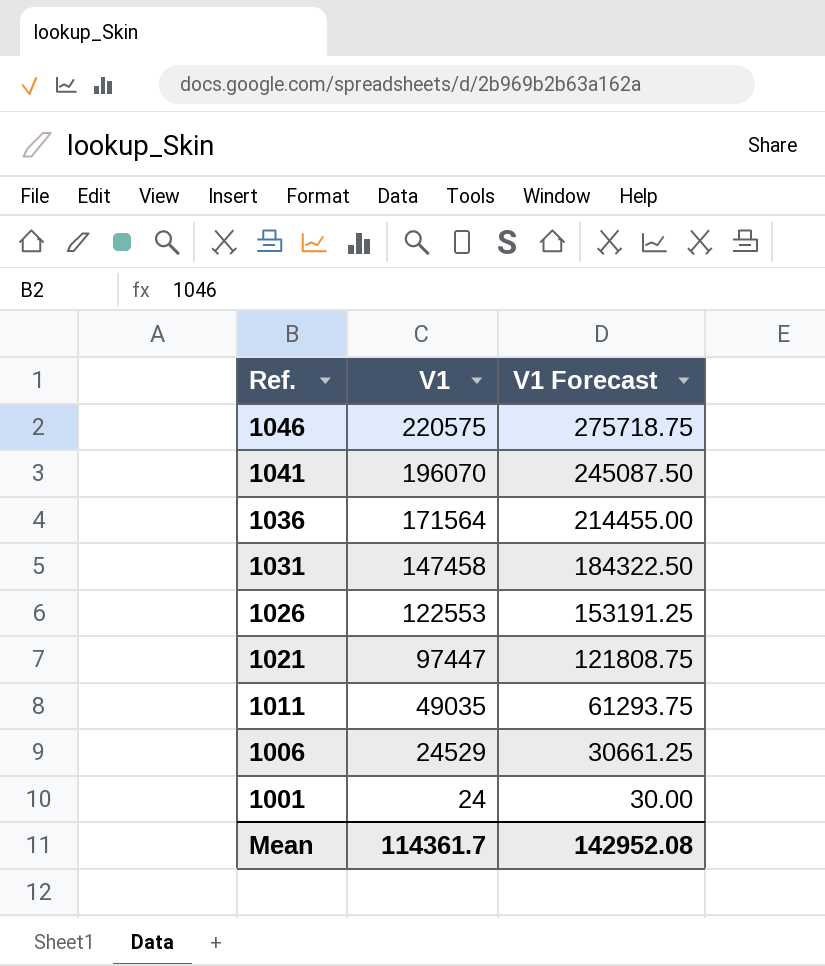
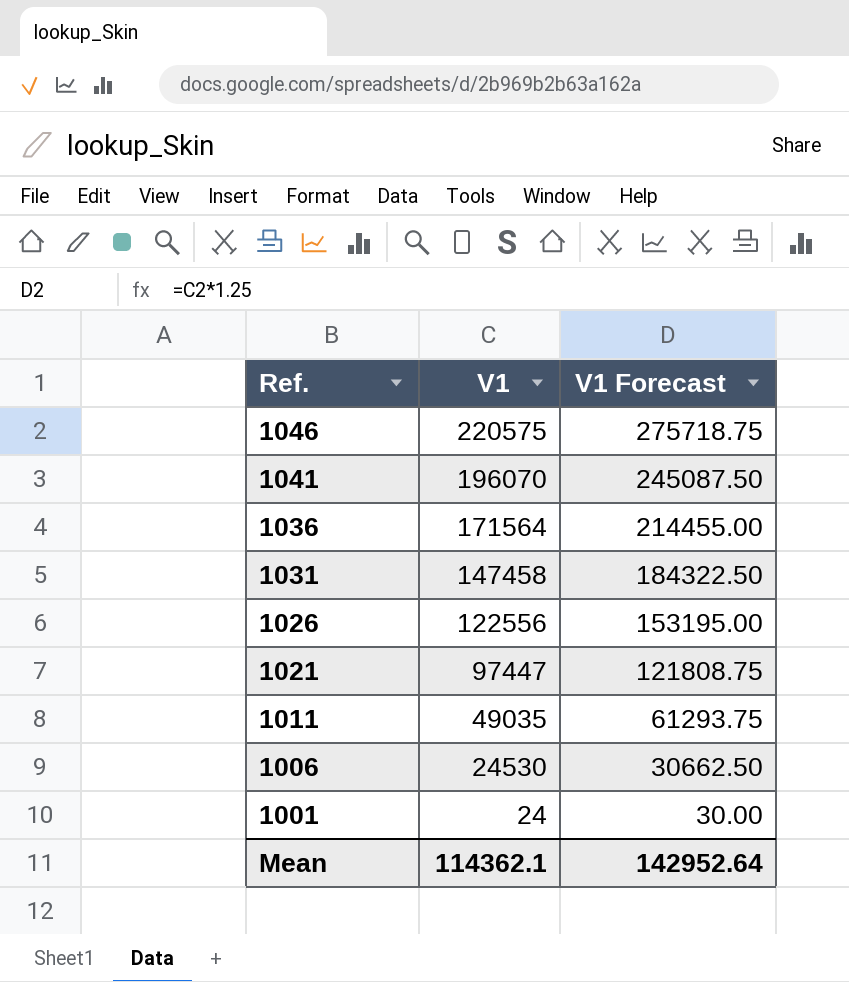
1026 | V1: 122553 -> 122556
1026 | V1 Forecast: 153191.25 -> 153195.00
1006 | V1: 24529 -> 24530
1006 | V1 Forecast: 30661.25 -> 30662.50
Mean | V1: 114361.7 -> 114362.1
Mean | V1 Forecast: 142952.08 -> 142952.64

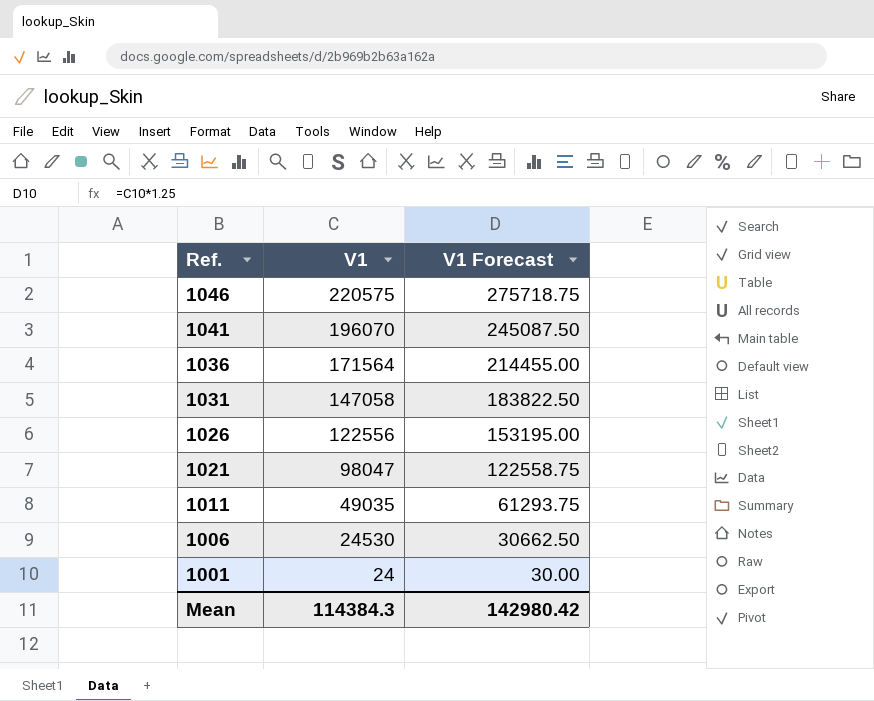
1031 | V1: 147458 -> 147058
1031 | V1 Forecast: 184322.50 -> 183822.50
1021 | V1: 97447 -> 98047
1021 | V1 Forecast: 121808.75 -> 122558.75
Mean | V1: 114362.1 -> 114384.3
Mean | V1 Forecast: 142952.64 -> 142980.42

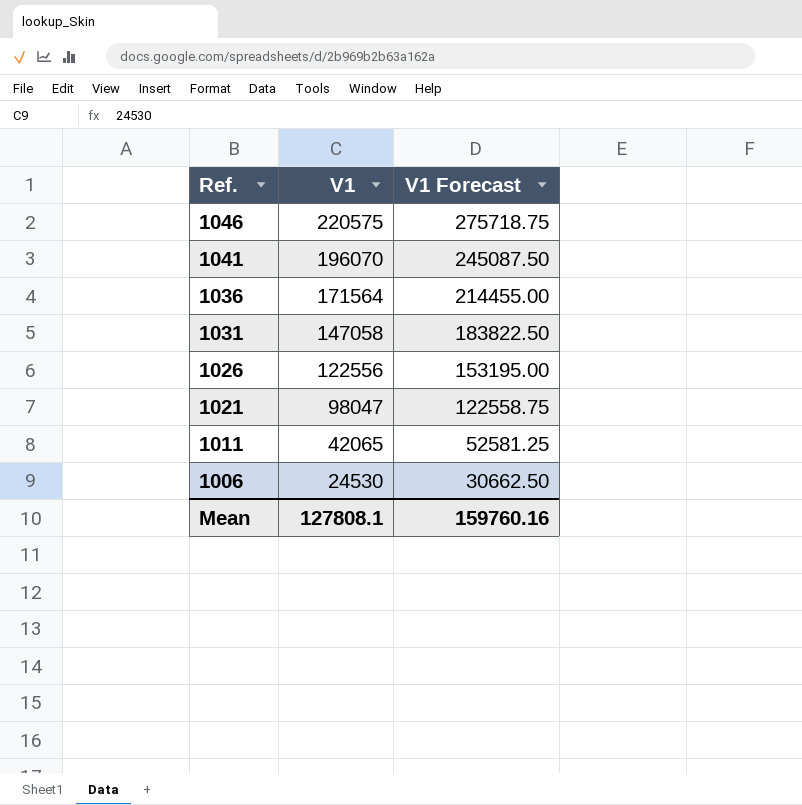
row 1001: 24 | 30.00 -> none
1011 | V1: 49035 -> 42065
1011 | V1 Forecast: 61293.75 -> 52581.25
Mean | V1: 114384.3 -> 127808.1
Mean | V1 Forecast: 142980.42 -> 159760.16

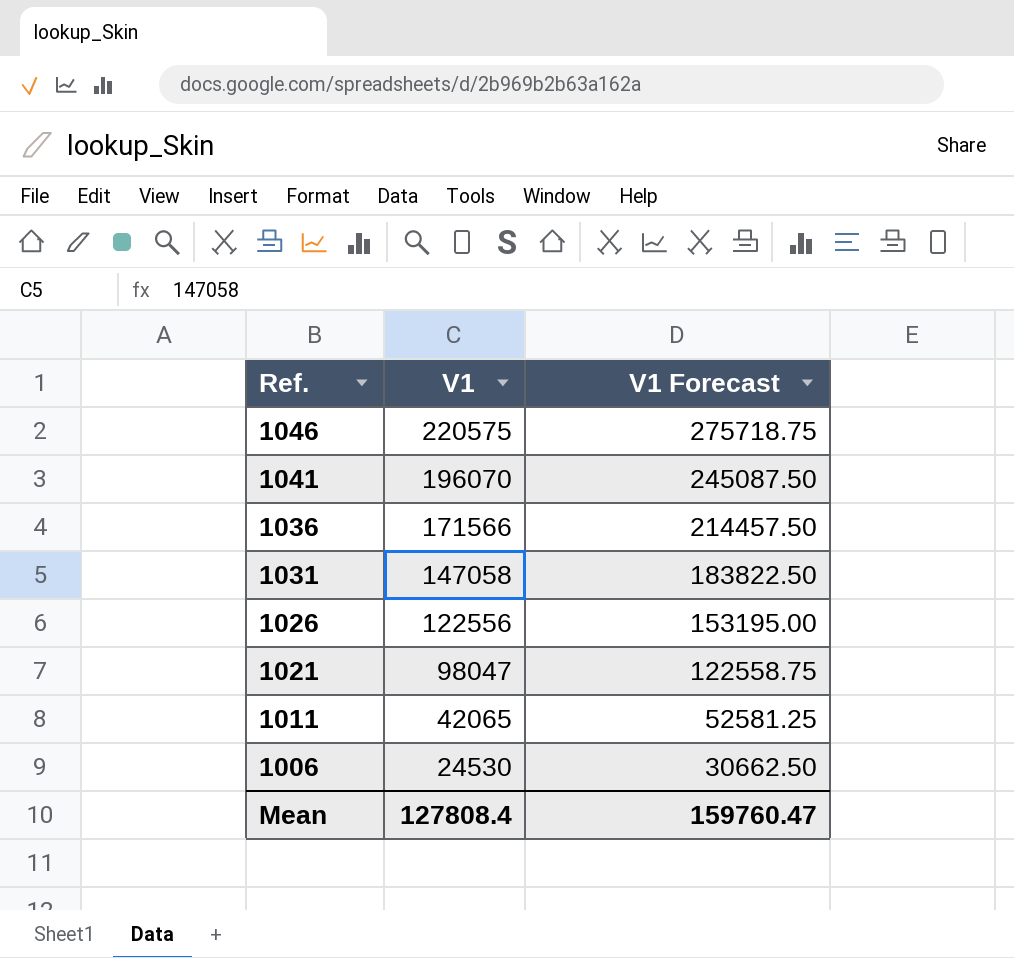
1036 | V1: 171564 -> 171566
1036 | V1 Forecast: 214455.00 -> 214457.50
Mean | V1: 127808.1 -> 127808.4
Mean | V1 Forecast: 159760.16 -> 159760.47

